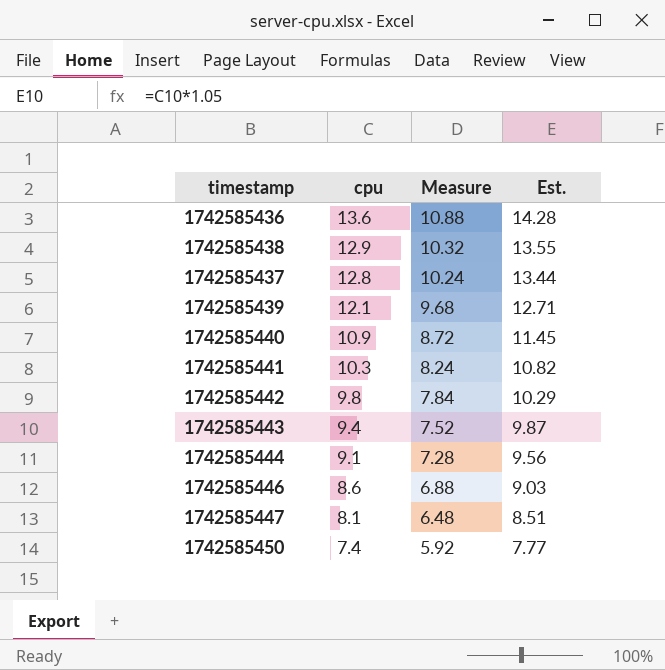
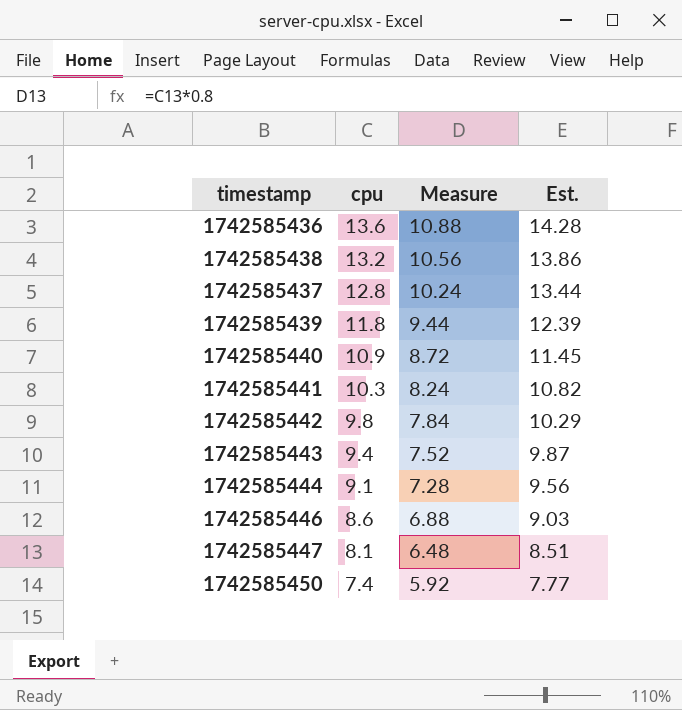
1742585438 | cpu: 12.9 -> 13.2
1742585438 | Measure: 10.32 -> 10.56
1742585438 | Est.: 13.55 -> 13.86
1742585439 | cpu: 12.1 -> 11.8
1742585439 | Measure: 9.68 -> 9.44
1742585439 | Est.: 12.71 -> 12.39

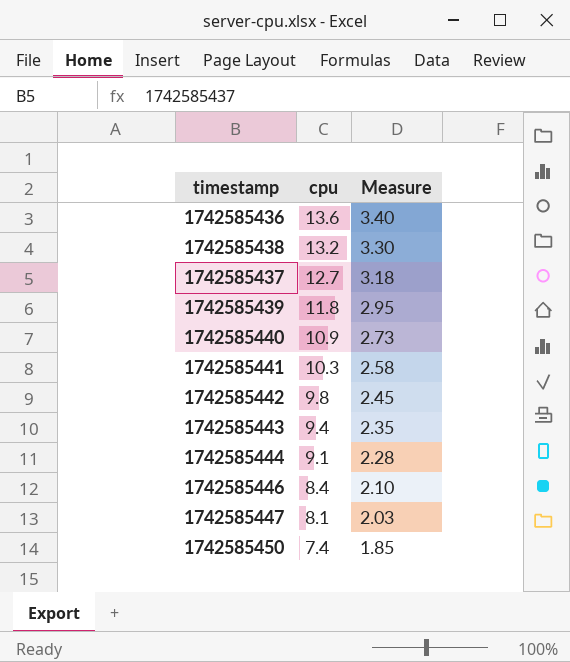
column Est. | formula: [cpu] * 1.05 -> none
column Measure | formula: [cpu] * 0.8 -> [cpu] * 0.25
1742585437 | cpu: 12.8 -> 12.7
1742585446 | cpu: 8.6 -> 8.4

